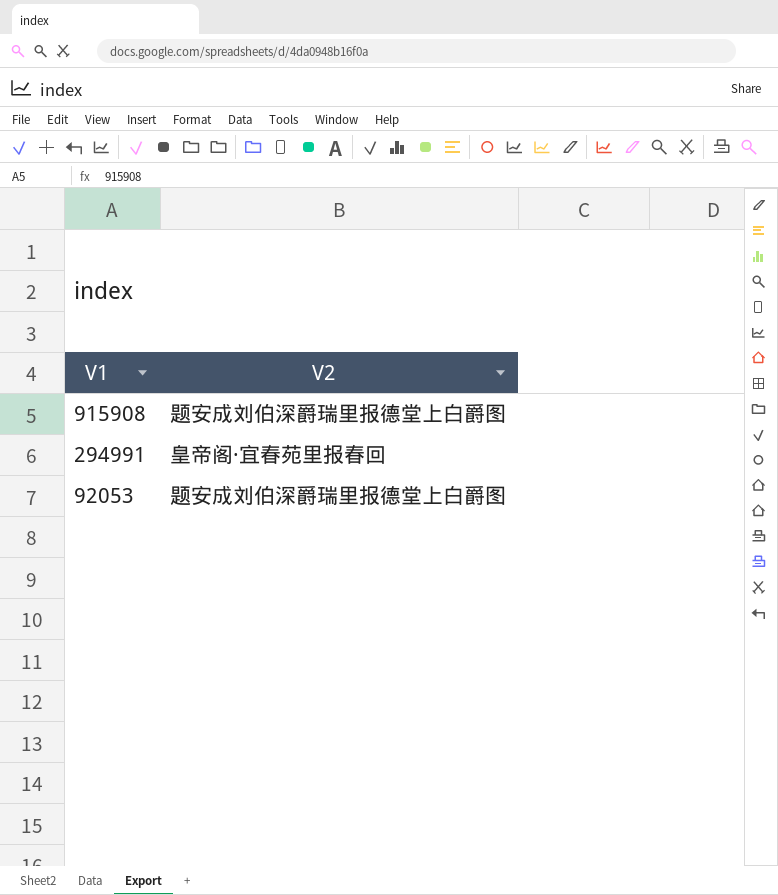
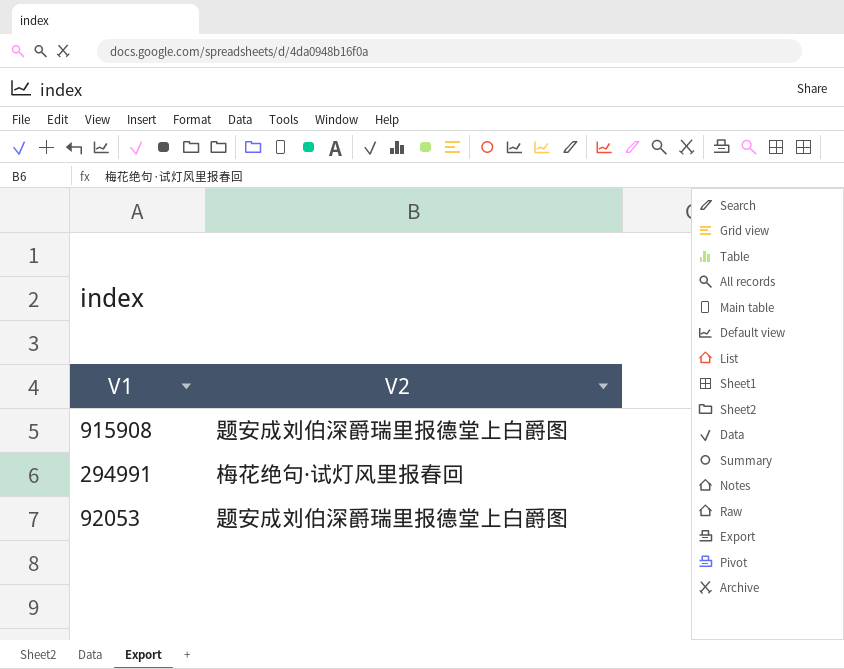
294991 | V2: 皇帝阁·宜春苑里报春回 -> 梅花绝句·试灯风里报春回

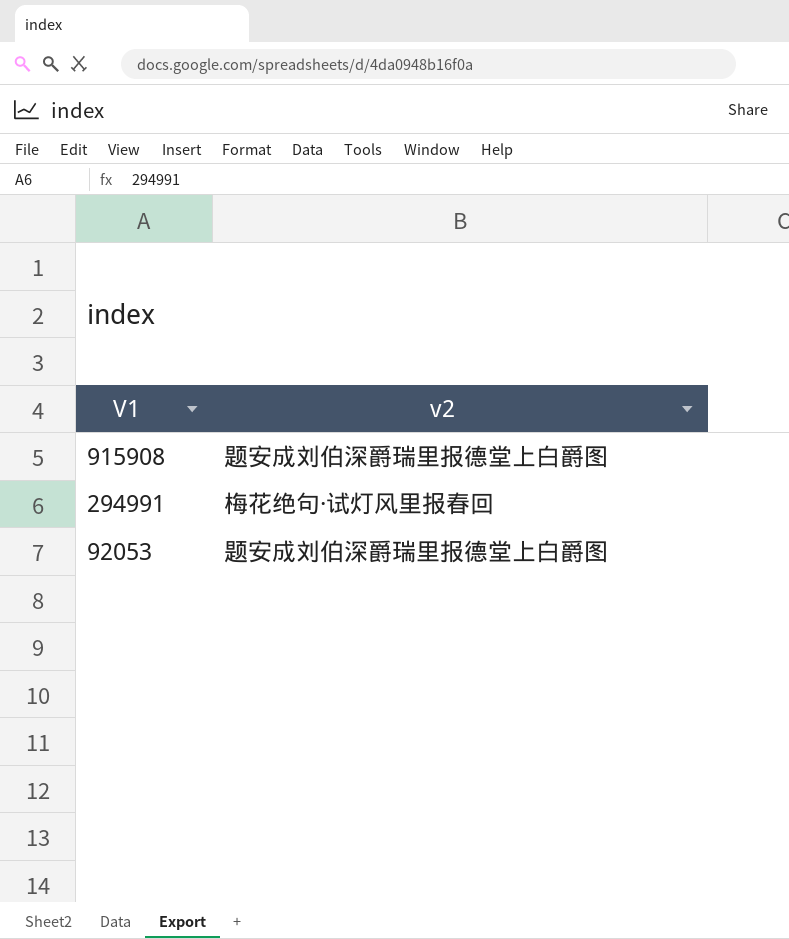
column name: V2 -> v2

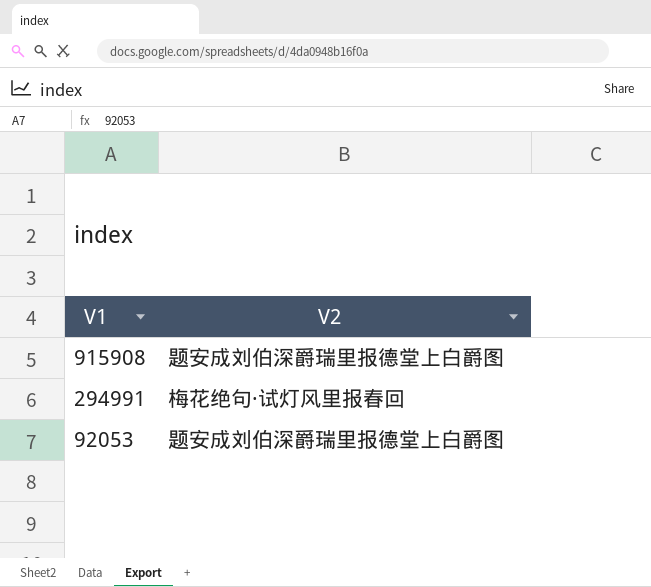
column name: v2 -> V2

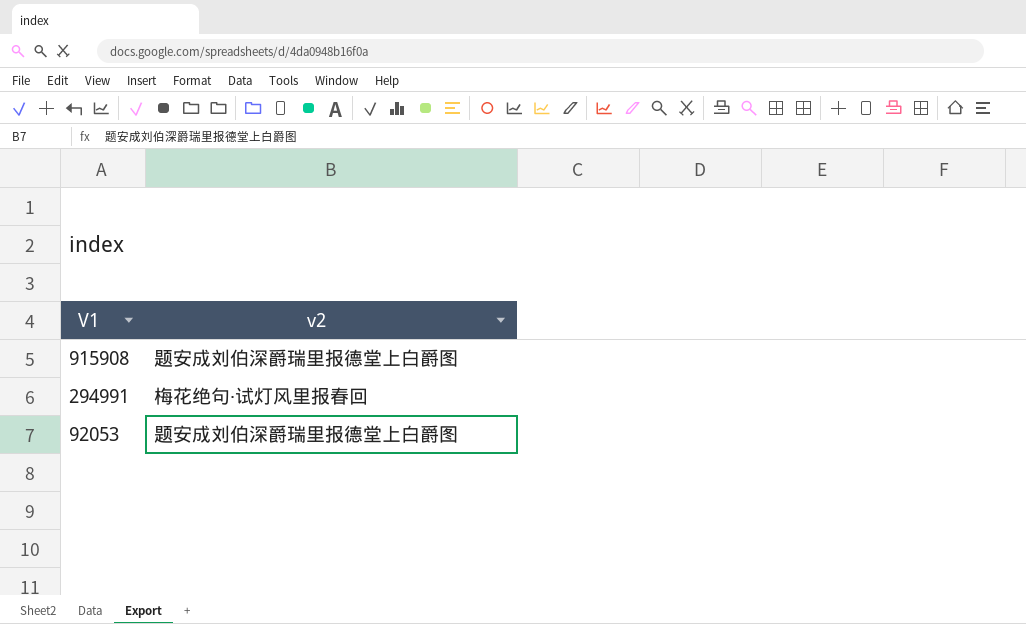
column name: V2 -> v2

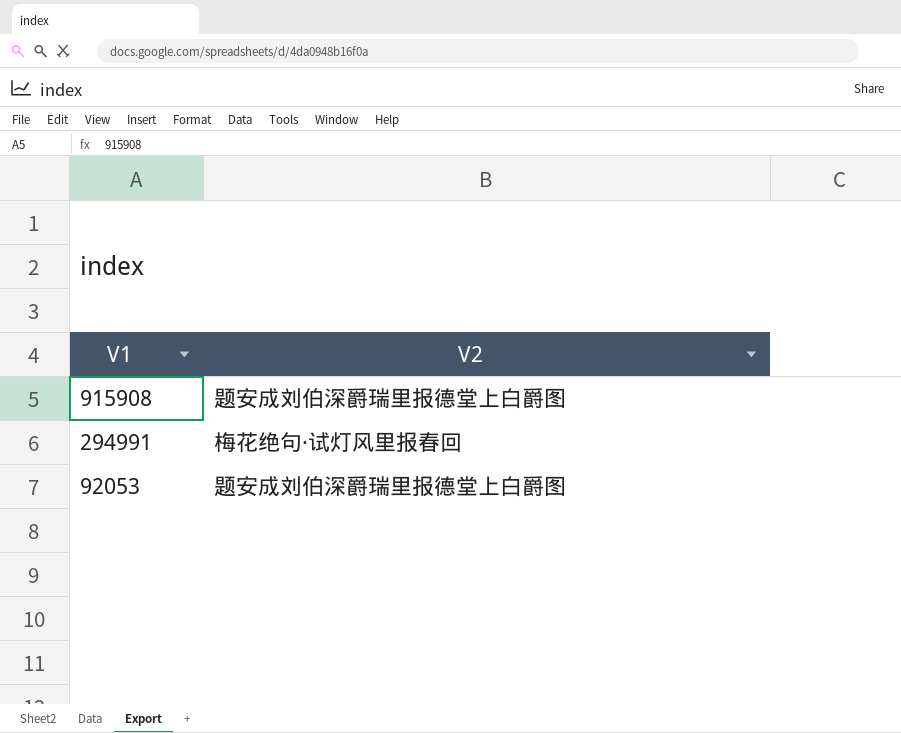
column name: v2 -> V2

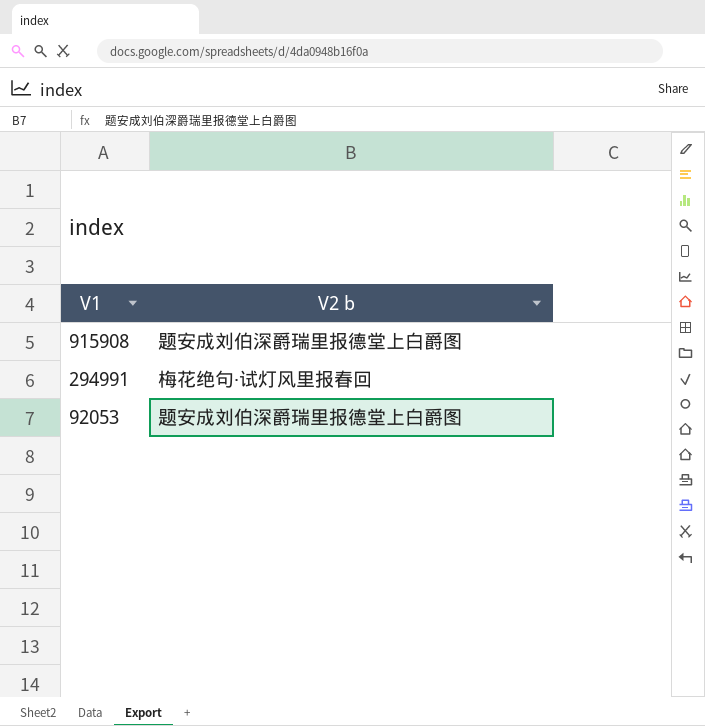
column name: V2 -> V2 b

